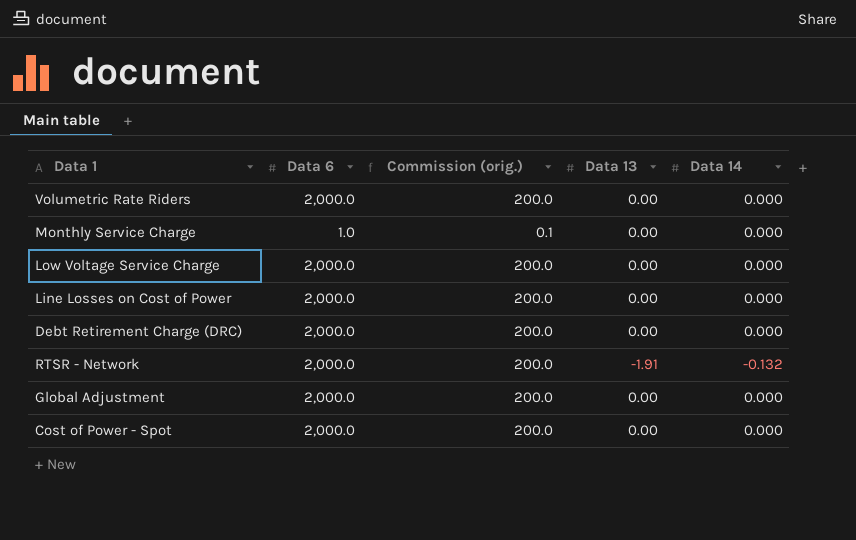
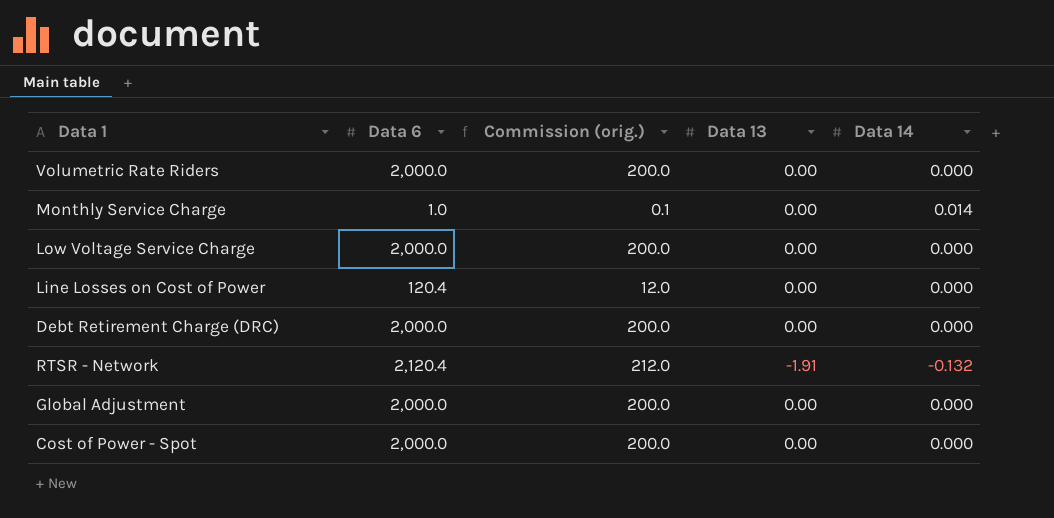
Monthly Service Charge | Data 14: 0.000 -> 0.014
Line Losses on Cost of Power | Data 6: 2,000.0 -> 120.4
Line Losses on Cost of Power | Commission (orig.): 200.0 -> 12.0
RTSR - Network | Data 6: 2,000.0 -> 2,120.4
RTSR - Network | Commission (orig.): 200.0 -> 212.0

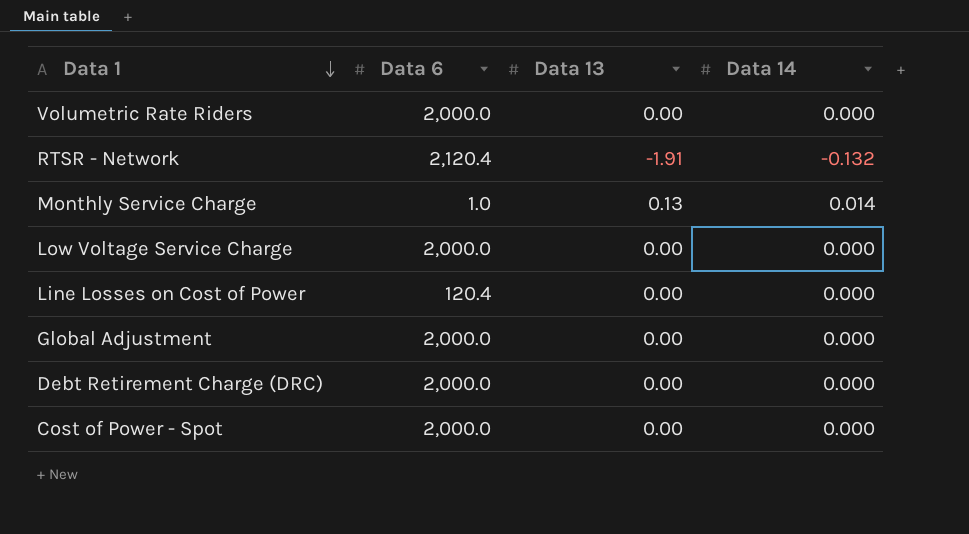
row order: none -> Data 1 descending
column Commission (orig.) | formula: [Data 6] * 0.1 -> none
Monthly Service Charge | Data 13: 0.00 -> 0.13

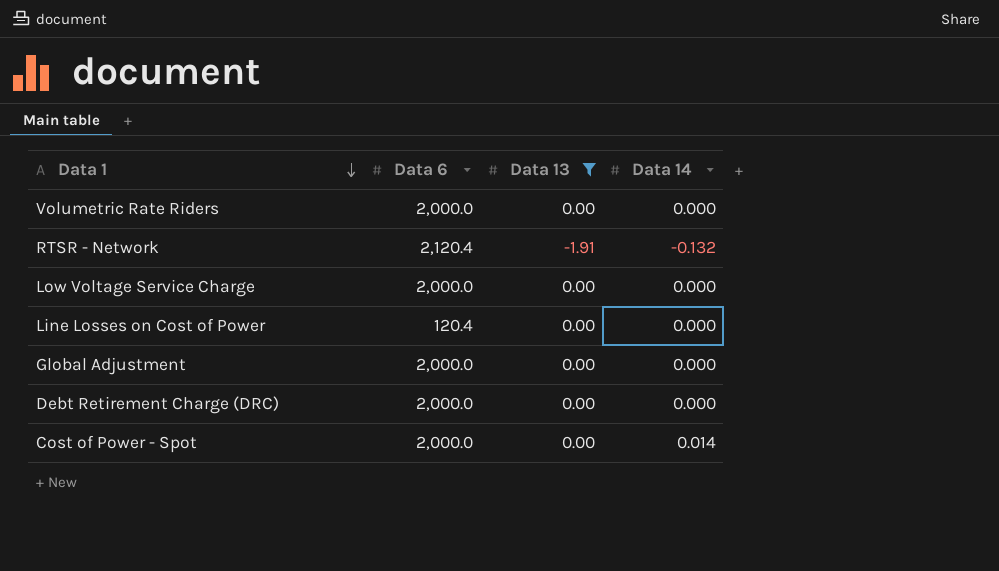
filter: none -> Data 13 != 0.13
Cost of Power - Spot | Data 14: 0.000 -> 0.014

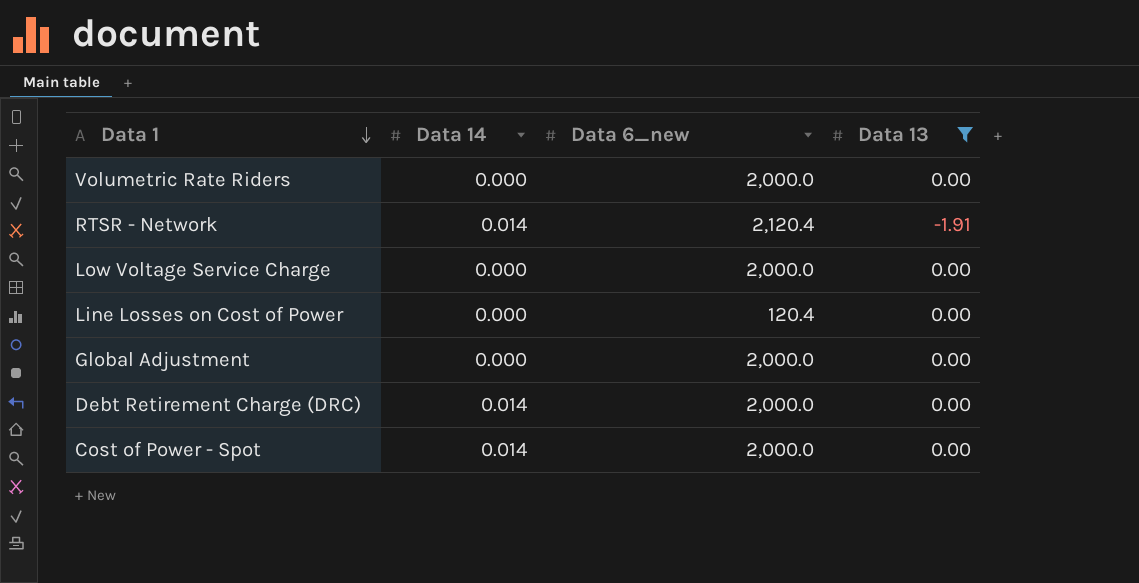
column Data 14 | position: 4 -> 2
column name: Data 6 -> Data 6_new
RTSR - Network | Data 14: -0.132 -> 0.014
Debt Retirement Charge (DRC) | Data 14: 0.000 -> 0.014

